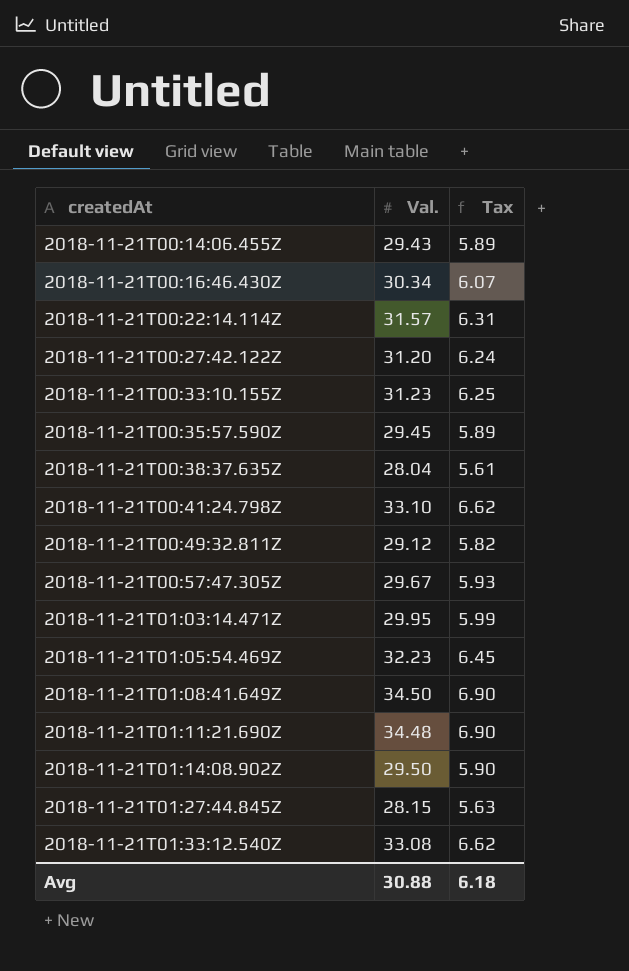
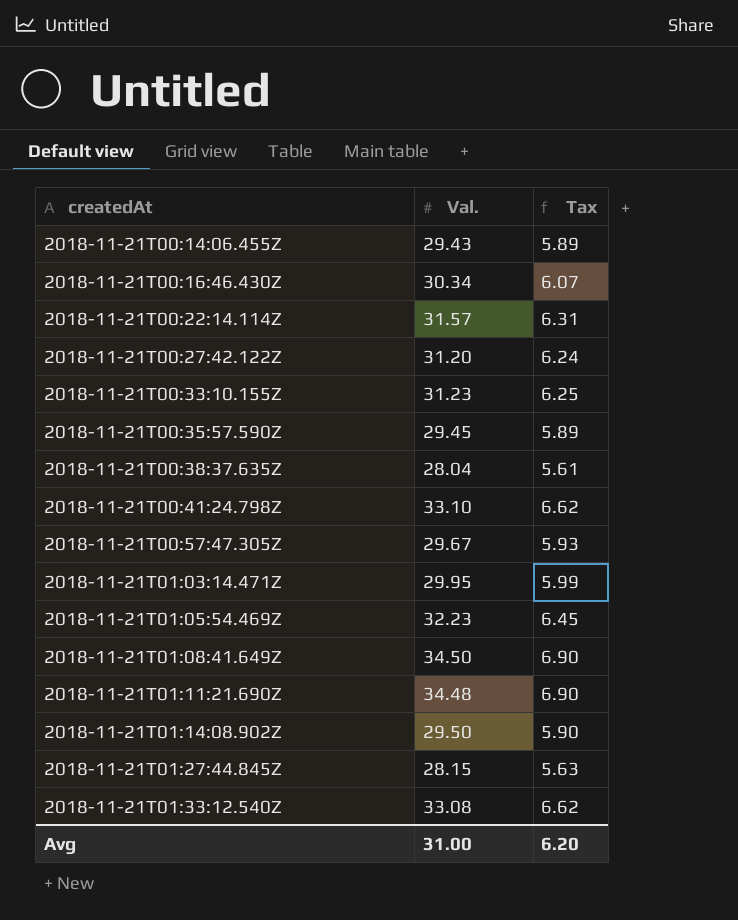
row 2018-11-21T00:49:32.811Z: 29.12 | 5.82 -> none
Avg | Val.: 30.88 -> 31.00
Avg | Tax: 6.18 -> 6.20

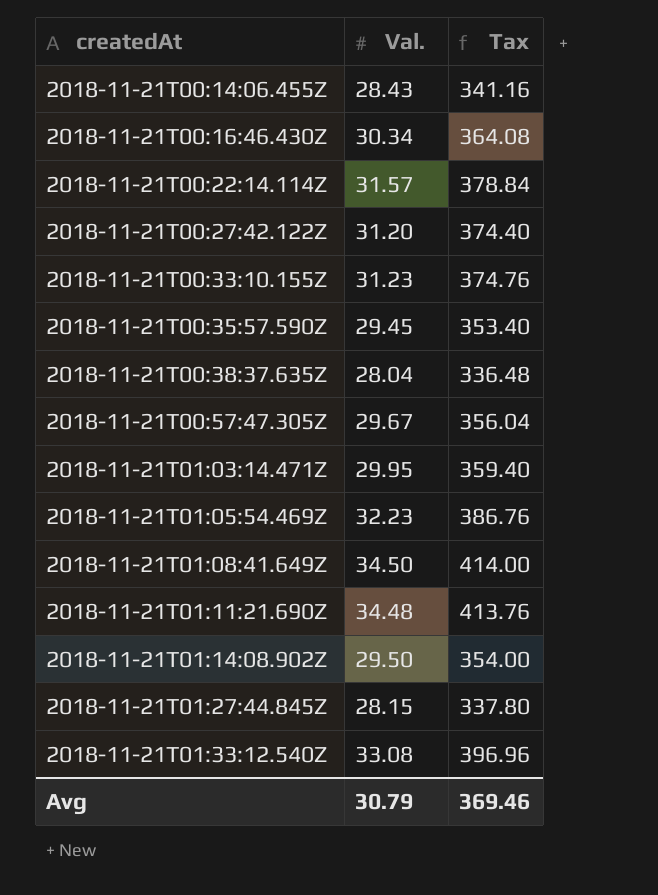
column Tax | formula: [Val.] * 0.2 -> [Val.] * 12
row 2018-11-21T00:41:24.798Z: 33.10 | 6.62 -> none
2018-11-21T00:14:06.455Z | Val.: 29.43 -> 28.43
Avg | Val.: 31.00 -> 30.79
Avg | Tax: 6.20 -> 369.46

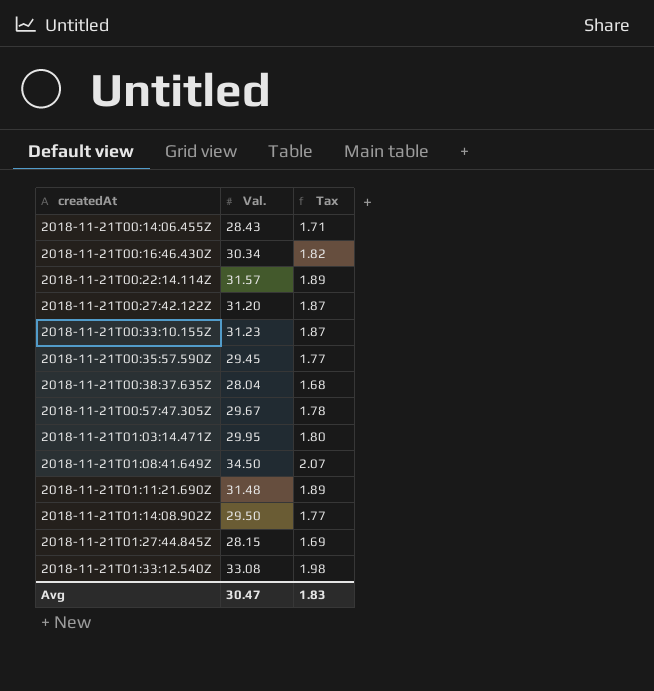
column Tax | formula: [Val.] * 12 -> [Val.] * 0.06
row 2018-11-21T01:05:54.469Z: 32.23 | 386.76 -> none
2018-11-21T01:11:21.690Z | Val.: 34.48 -> 31.48
Avg | Val.: 30.79 -> 30.47
Avg | Tax: 369.46 -> 1.83

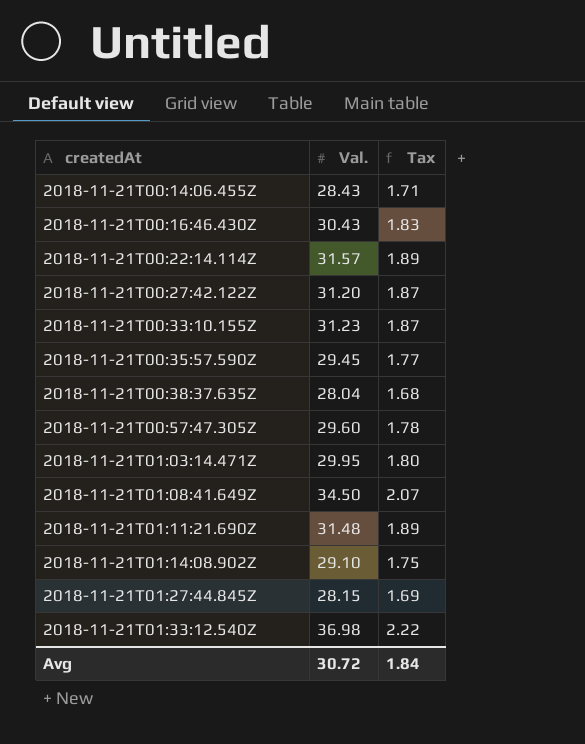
2018-11-21T00:16:46.430Z | Val.: 30.34 -> 30.43
2018-11-21T00:16:46.430Z | Tax: 1.82 -> 1.83
2018-11-21T00:57:47.305Z | Val.: 29.67 -> 29.60
2018-11-21T01:14:08.902Z | Val.: 29.50 -> 29.10
2018-11-21T01:14:08.902Z | Tax: 1.77 -> 1.75
2018-11-21T01:33:12.540Z | Val.: 33.08 -> 36.98
2018-11-21T01:33:12.540Z | Tax: 1.98 -> 2.22
Avg | Val.: 30.47 -> 30.72
Avg | Tax: 1.83 -> 1.84

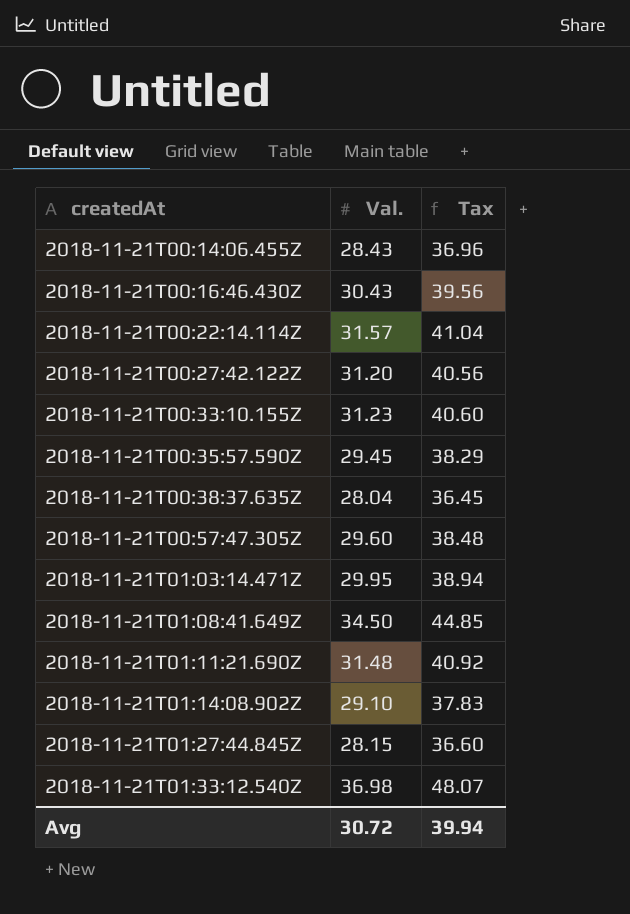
column Tax | formula: [Val.] * 0.06 -> [Val.] * 1.3
Avg | Tax: 1.84 -> 39.94

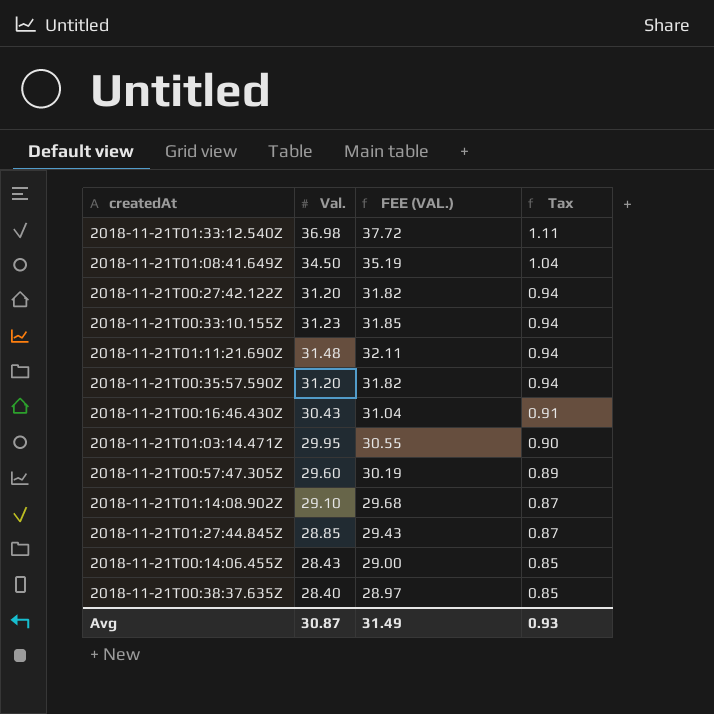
row order: createdAt ascending -> Tax descending
column FEE (VAL.) | formula: none -> [Val.] * 1.02
column Tax | formula: [Val.] * 1.3 -> [Val.] * 0.03
row 2018-11-21T00:22:14.114Z: 31.57 | 41.04 -> none
2018-11-21T00:35:57.590Z | Val.: 29.45 -> 31.20
2018-11-21T01:27:44.845Z | Val.: 28.15 -> 28.85
2018-11-21T00:38:37.635Z | Val.: 28.04 -> 28.40
Avg | Val.: 30.72 -> 30.87
Avg | Tax: 39.94 -> 0.93

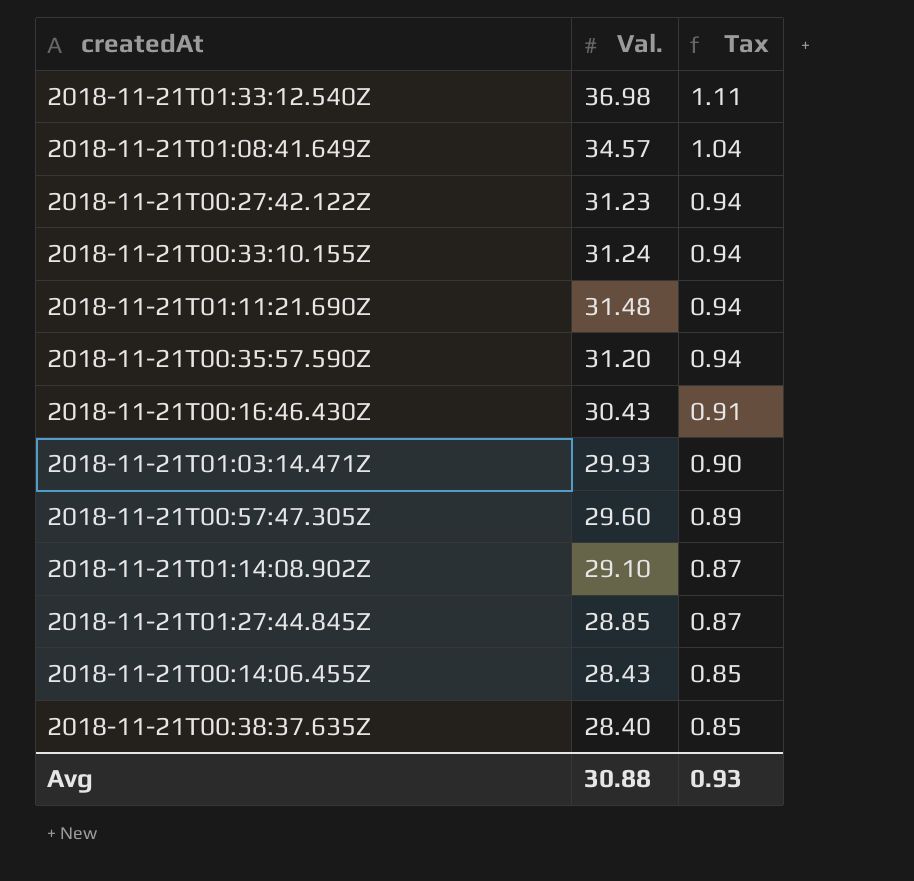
column FEE (VAL.) | formula: [Val.] * 1.02 -> none
2018-11-21T01:08:41.649Z | Val.: 34.50 -> 34.57
2018-11-21T00:27:42.122Z | Val.: 31.20 -> 31.23
2018-11-21T00:33:10.155Z | Val.: 31.23 -> 31.24
2018-11-21T01:03:14.471Z | Val.: 29.95 -> 29.93
Avg | Val.: 30.87 -> 30.88

